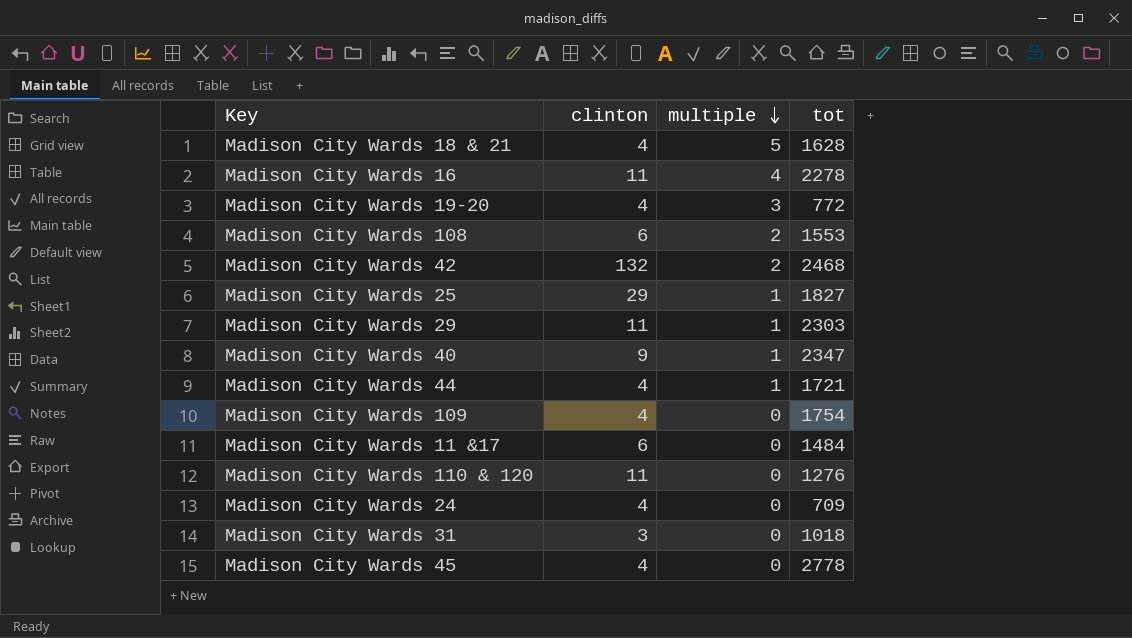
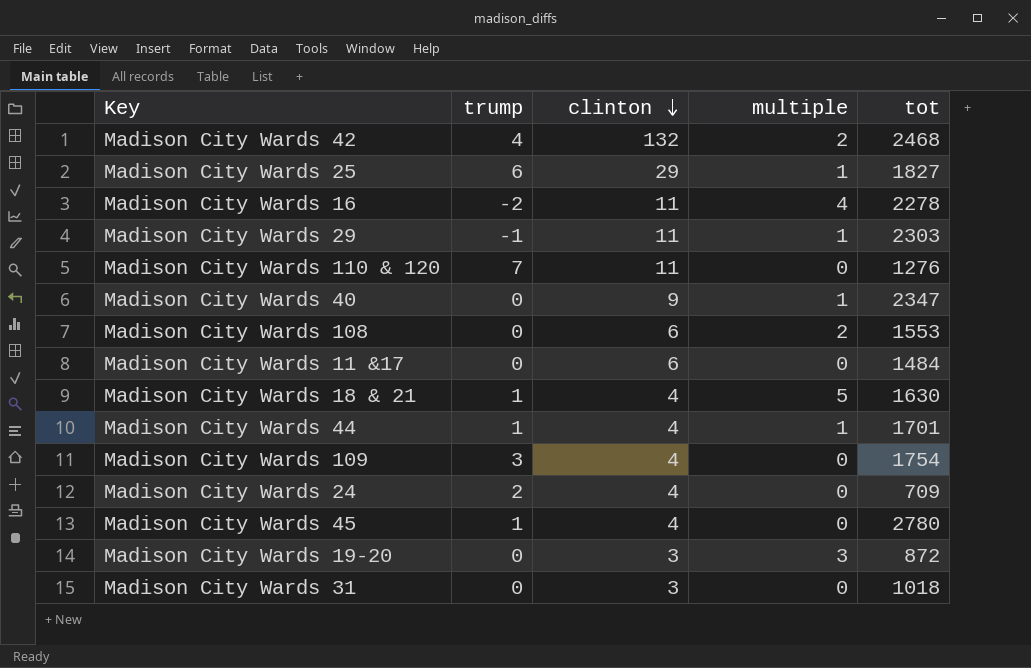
row order: multiple descending -> clinton descending
column trump | position: none -> 2
Madison City Wards 18 & 21 | tot: 1628 -> 1630
Madison City Wards 44 | tot: 1721 -> 1701
Madison City Wards 45 | tot: 2778 -> 2780
Madison City Wards 19-20 | clinton: 4 -> 3
Madison City Wards 19-20 | tot: 772 -> 872

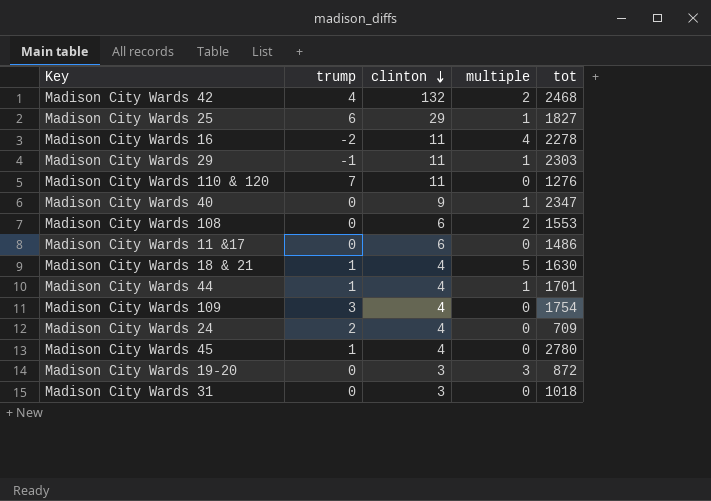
Madison City Wards 11 &17 | tot: 1484 -> 1486

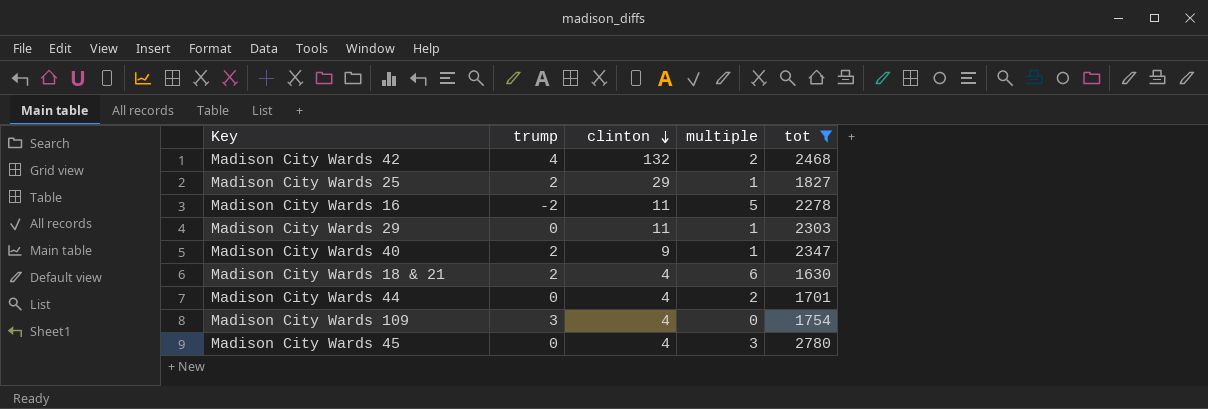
filter: none -> tot >= 1630
Madison City Wards 25 | trump: 6 -> 2
Madison City Wards 16 | multiple: 4 -> 5
Madison City Wards 29 | trump: -1 -> 0
Madison City Wards 40 | trump: 0 -> 2
Madison City Wards 18 & 21 | trump: 1 -> 2
Madison City Wards 18 & 21 | multiple: 5 -> 6
Madison City Wards 44 | trump: 1 -> 0
Madison City Wards 44 | multiple: 1 -> 2
Madison City Wards 45 | trump: 1 -> 0
Madison City Wards 45 | multiple: 0 -> 3

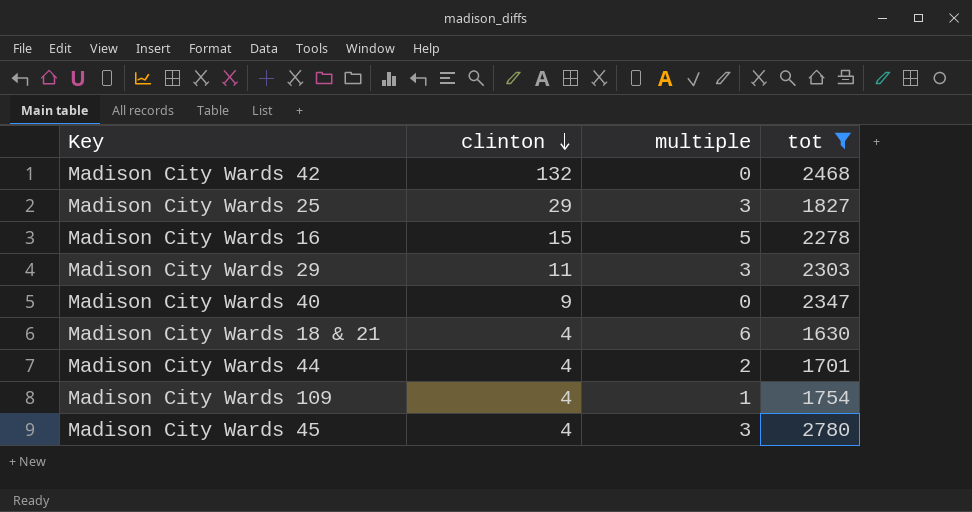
column trump | position: 2 -> none
Madison City Wards 42 | multiple: 2 -> 0
Madison City Wards 25 | multiple: 1 -> 3
Madison City Wards 16 | clinton: 11 -> 15
Madison City Wards 29 | multiple: 1 -> 3
Madison City Wards 40 | multiple: 1 -> 0
Madison City Wards 109 | multiple: 0 -> 1

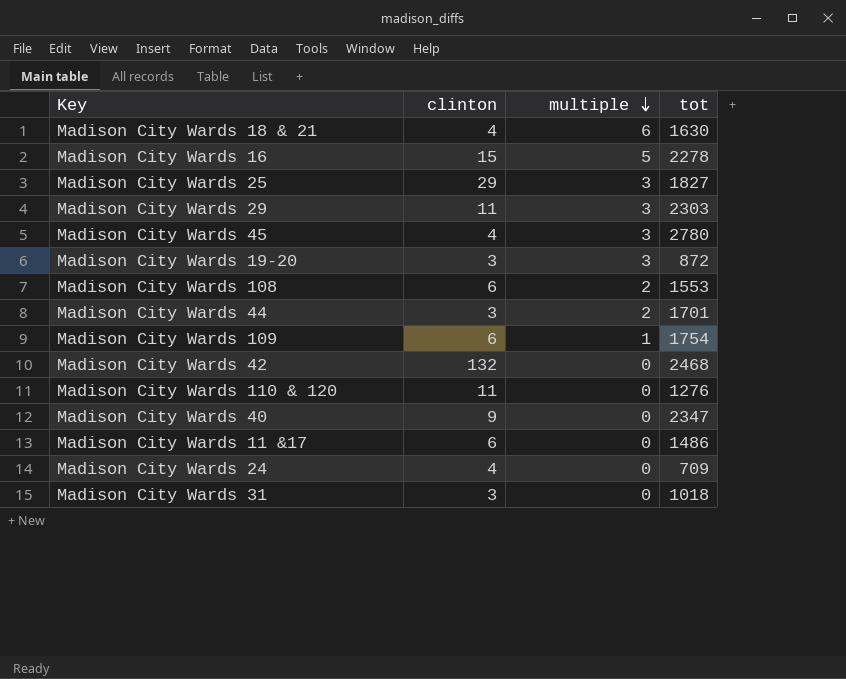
filter: tot >= 1630 -> none
row order: clinton descending -> multiple descending
Madison City Wards 44 | clinton: 4 -> 3
Madison City Wards 109 | clinton: 4 -> 6

